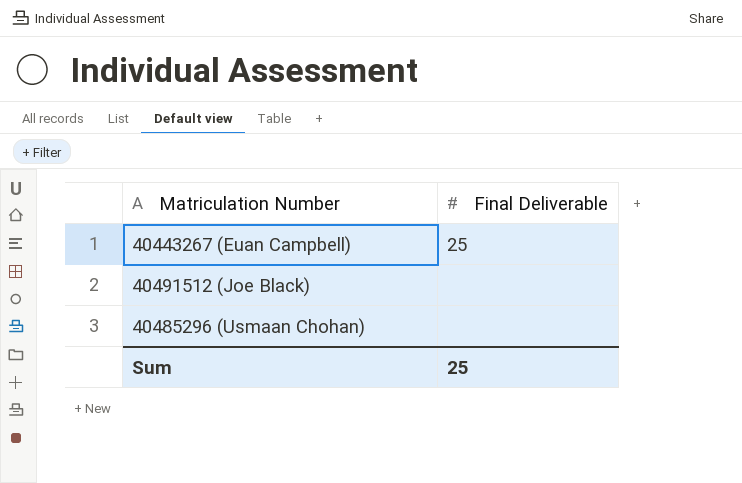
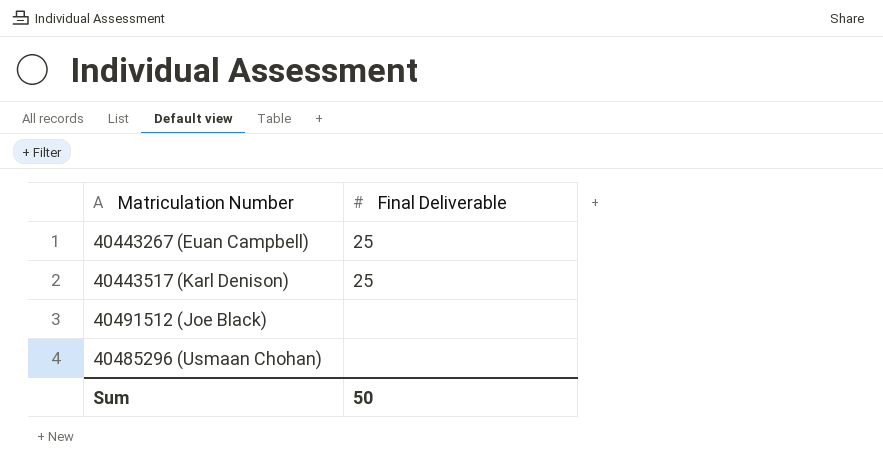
row 40443517 (Karl Denison): none -> 25
Sum | Final Deliverable: 25 -> 50

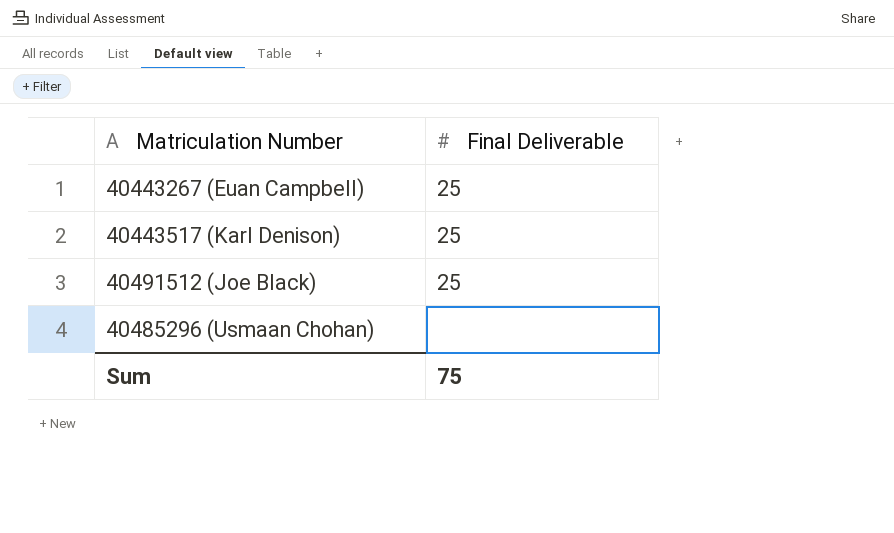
40491512 (Joe Black) | Final Deliverable: none -> 25
Sum | Final Deliverable: 50 -> 75

